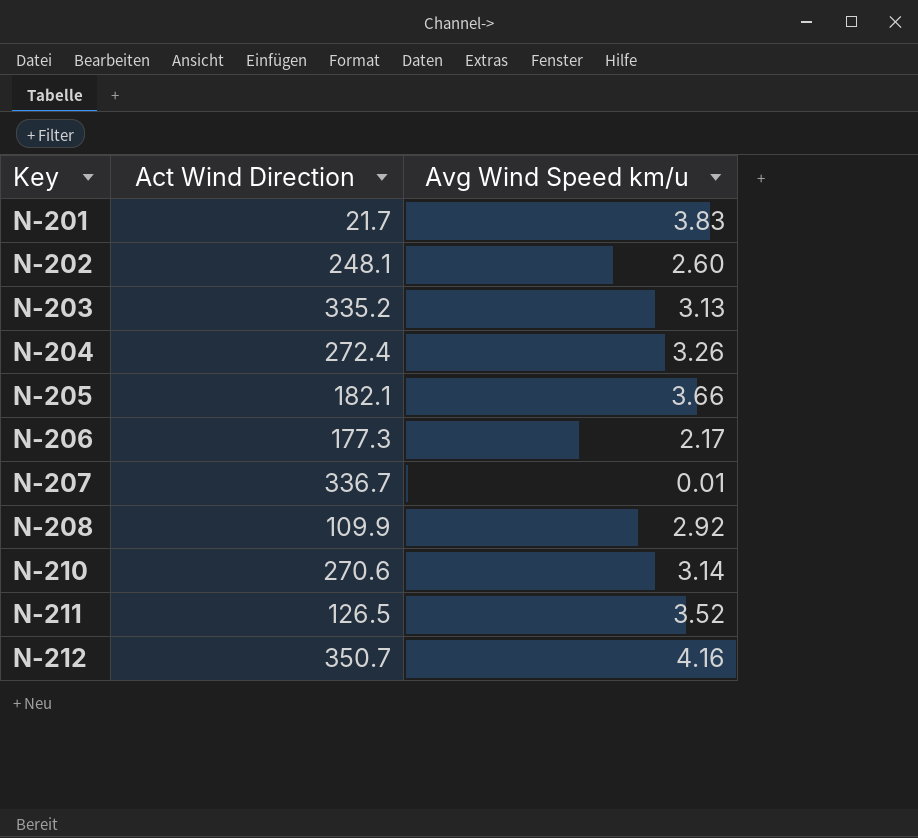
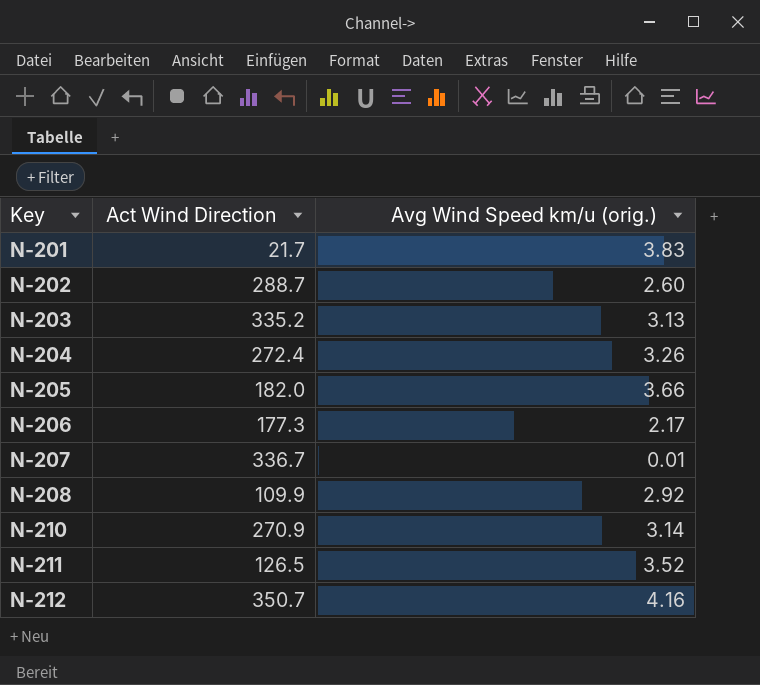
column name: Avg Wind Speed km/u -> Avg Wind Speed km/u (orig.)
N-202 | Act Wind Direction: 248.1 -> 288.7
N-205 | Act Wind Direction: 182.1 -> 182.0
N-210 | Act Wind Direction: 270.6 -> 270.9

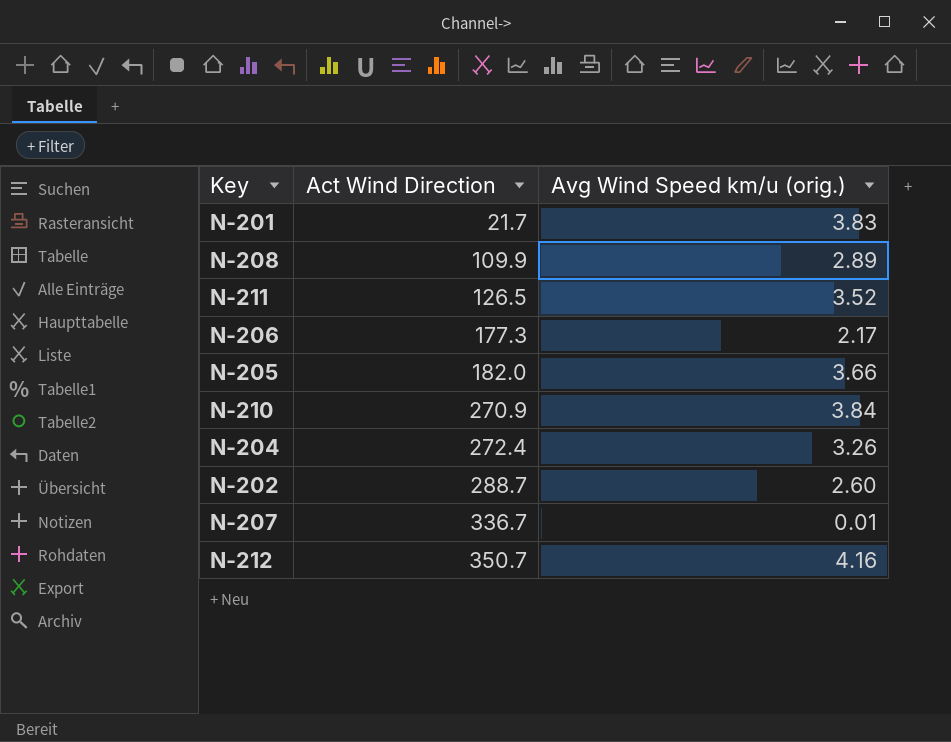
row order: Key ascending -> Act Wind Direction ascending
row N-203: 335.2 | 3.13 -> none
N-208 | Avg Wind Speed km/u (orig.): 2.92 -> 2.89
N-210 | Avg Wind Speed km/u (orig.): 3.14 -> 3.84

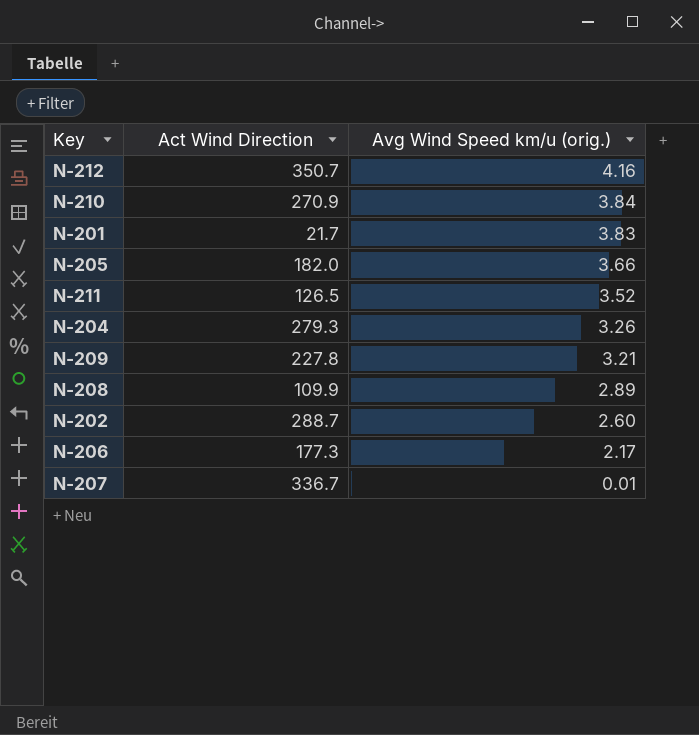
row order: Act Wind Direction ascending -> Avg Wind Speed km/u (orig.) descending
N-204 | Act Wind Direction: 272.4 -> 279.3
row N-209: none -> 227.8 | 3.21

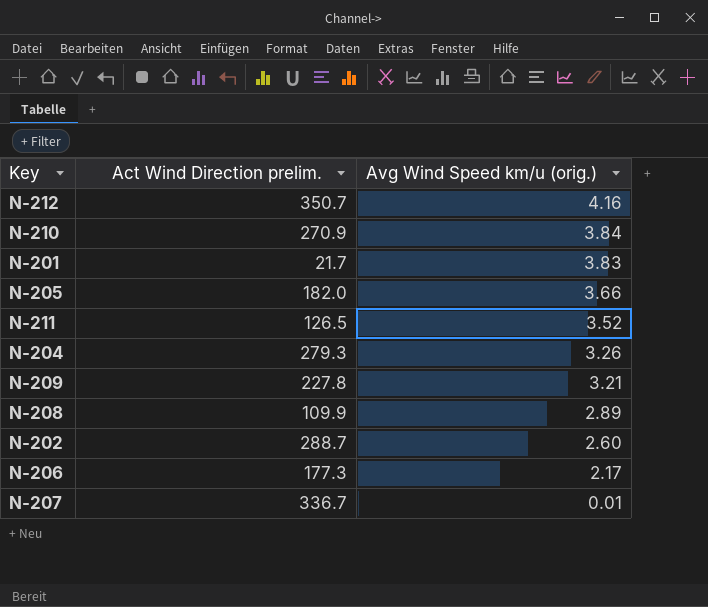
column name: Act Wind Direction -> Act Wind Direction prelim.

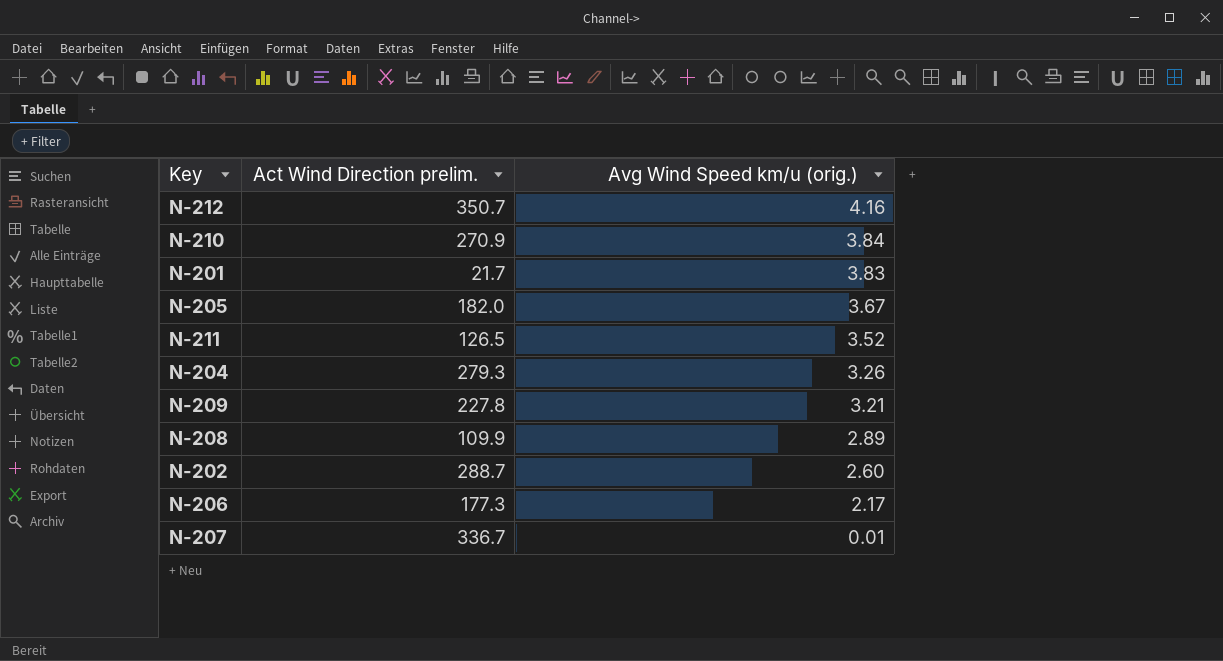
N-205 | Avg Wind Speed km/u (orig.): 3.66 -> 3.67

